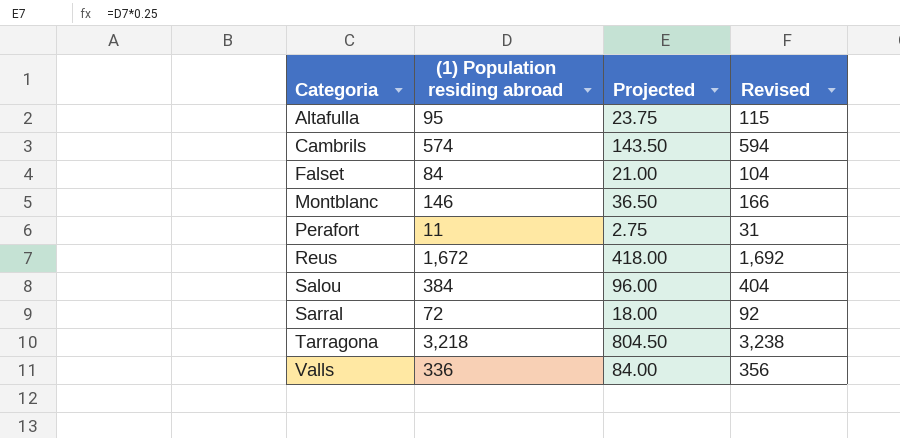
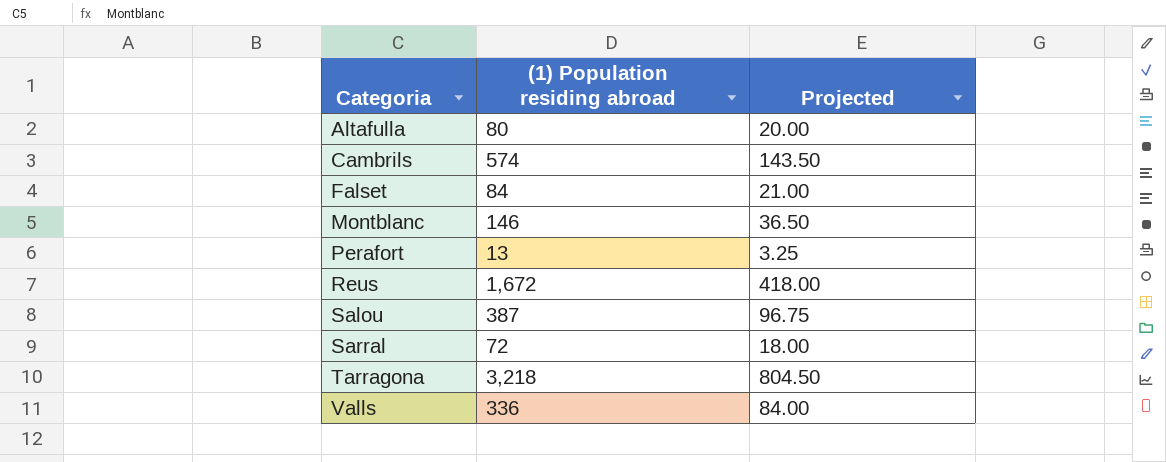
column Revised | formula: [(1) Population residing abroad] + 20 -> none
Altafulla | (1) Population residing abroad: 95 -> 80
Altafulla | Projected: 23.75 -> 20.00
Perafort | (1) Population residing abroad: 11 -> 13
Perafort | Projected: 2.75 -> 3.25
Salou | (1) Population residing abroad: 384 -> 387
Salou | Projected: 96.00 -> 96.75

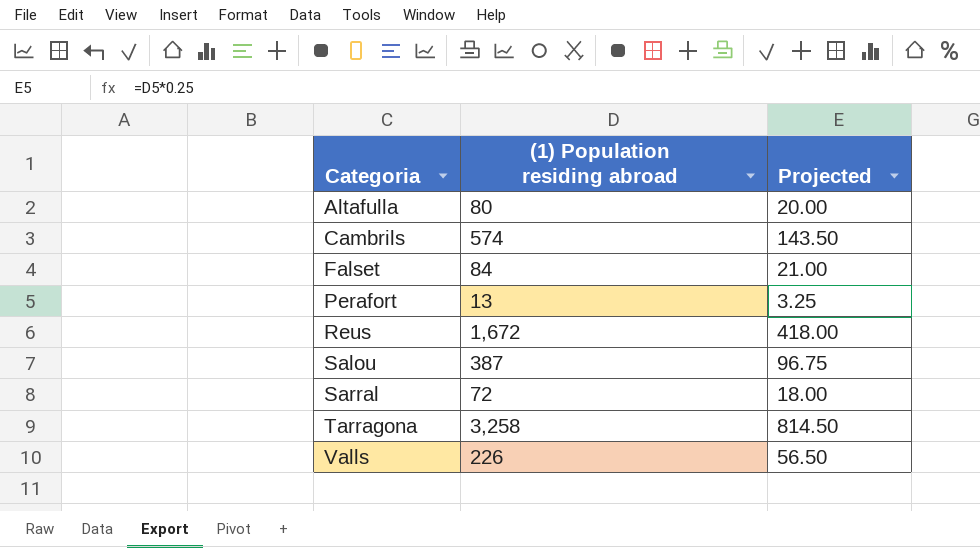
row Montblanc: 146 | 36.50 -> none
Tarragona | (1) Population residing abroad: 3,218 -> 3,258
Tarragona | Projected: 804.50 -> 814.50
Valls | (1) Population residing abroad: 336 -> 226
Valls | Projected: 84.00 -> 56.50

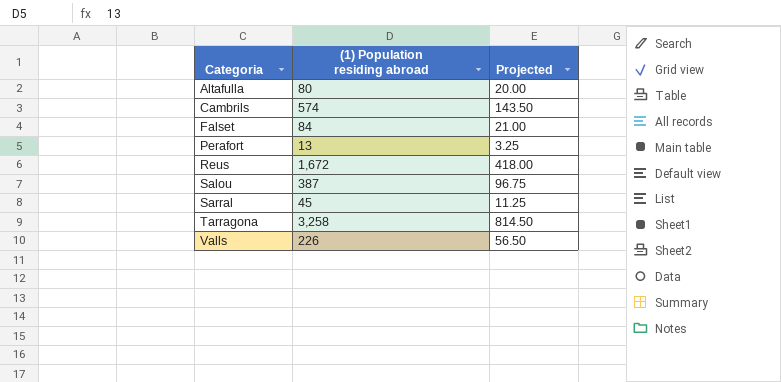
Sarral | (1) Population residing abroad: 72 -> 45
Sarral | Projected: 18.00 -> 11.25

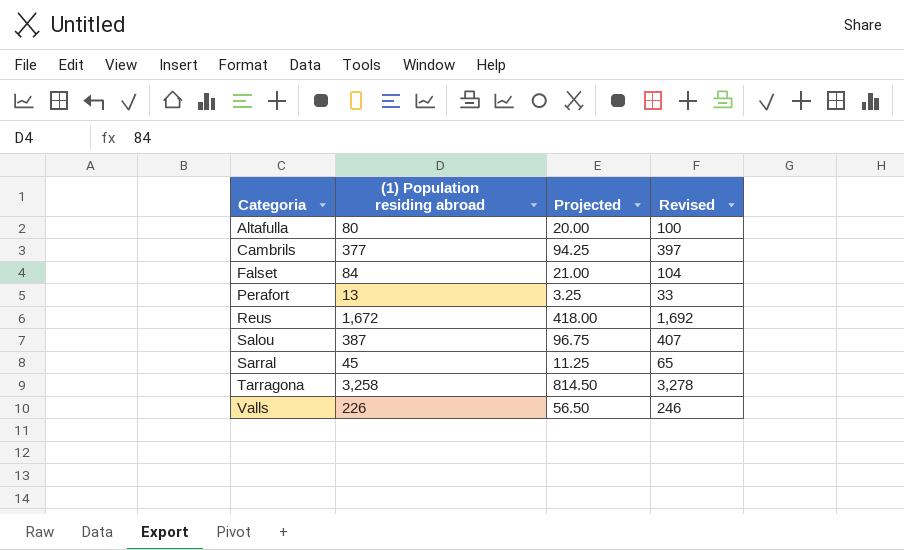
column Revised | formula: none -> [(1) Population residing abroad] + 20
Cambrils | (1) Population residing abroad: 574 -> 377
Cambrils | Projected: 143.50 -> 94.25

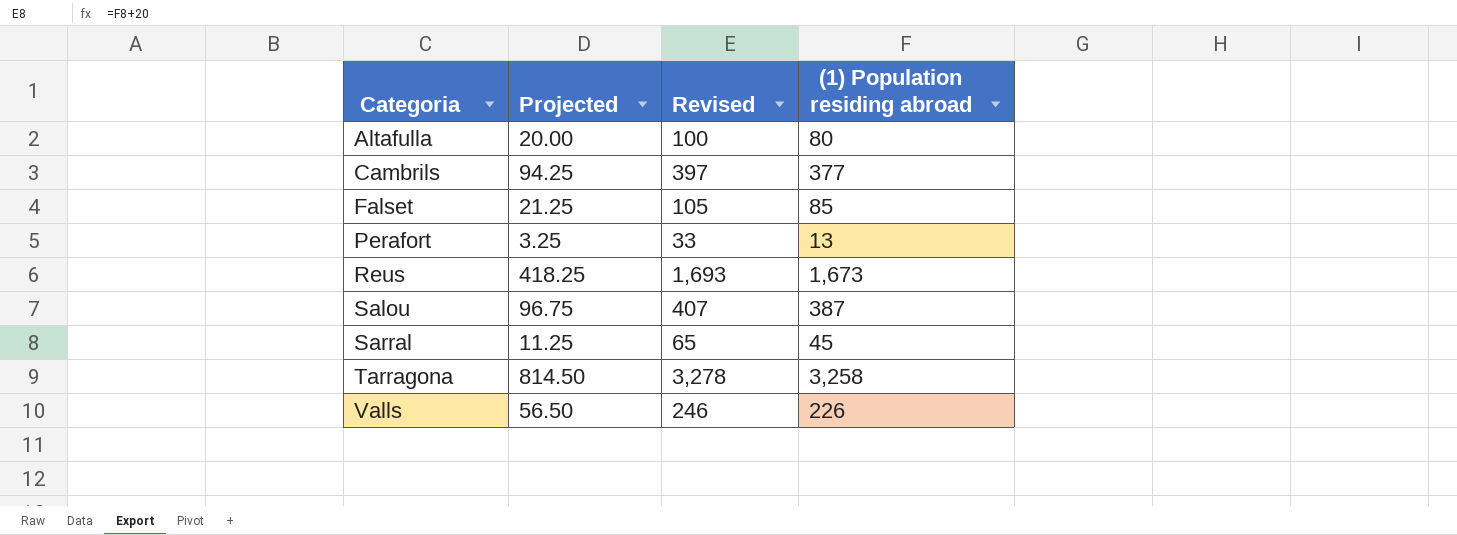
column (1) Population residing abroad | position: 2 -> 4
Falset | Projected: 21.00 -> 21.25
Falset | Revised: 104 -> 105
Falset | (1) Population residing abroad: 84 -> 85
Reus | Projected: 418.00 -> 418.25
Reus | Revised: 1,692 -> 1,693
Reus | (1) Population residing abroad: 1,672 -> 1,673

